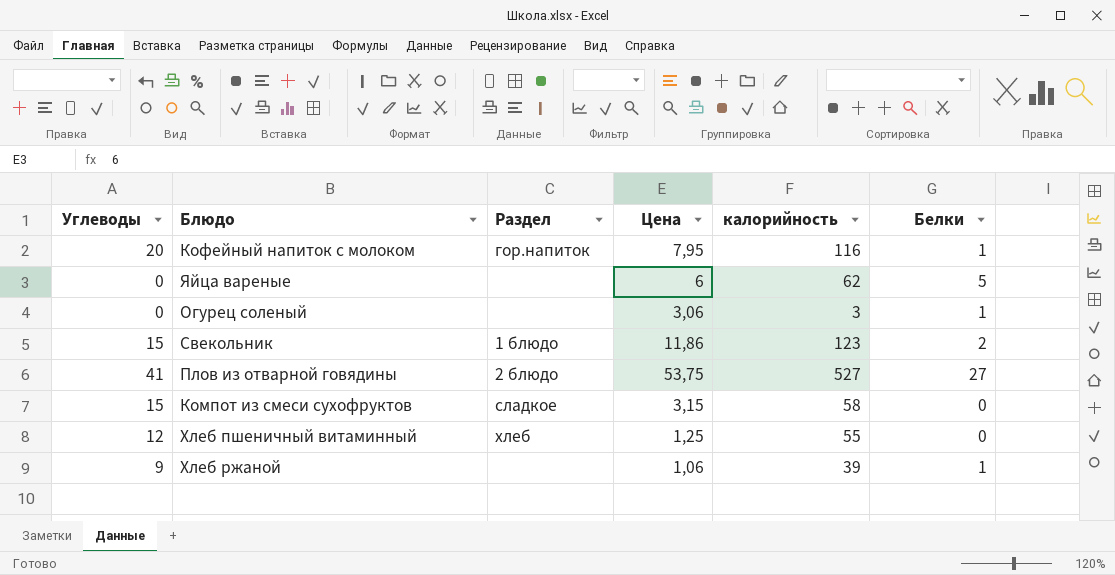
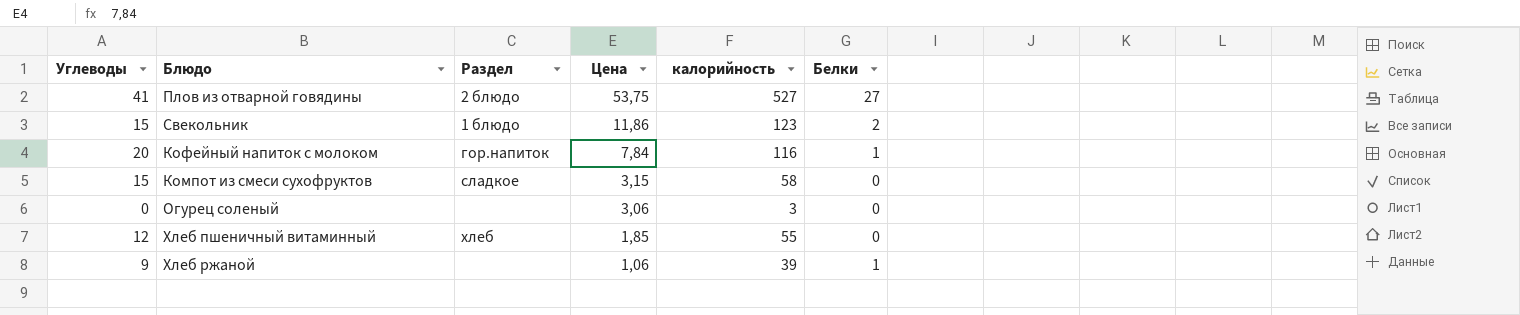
row order: none -> Цена descending
row Яйца вареные: 0 | none | 6 | 62 | 5 -> none
Кофейный напиток с молоком | Цена: 7,95 -> 7,84
Огурец соленый | Белки: 1 -> 0
Хлеб пшеничный витаминный | Цена: 1,25 -> 1,85

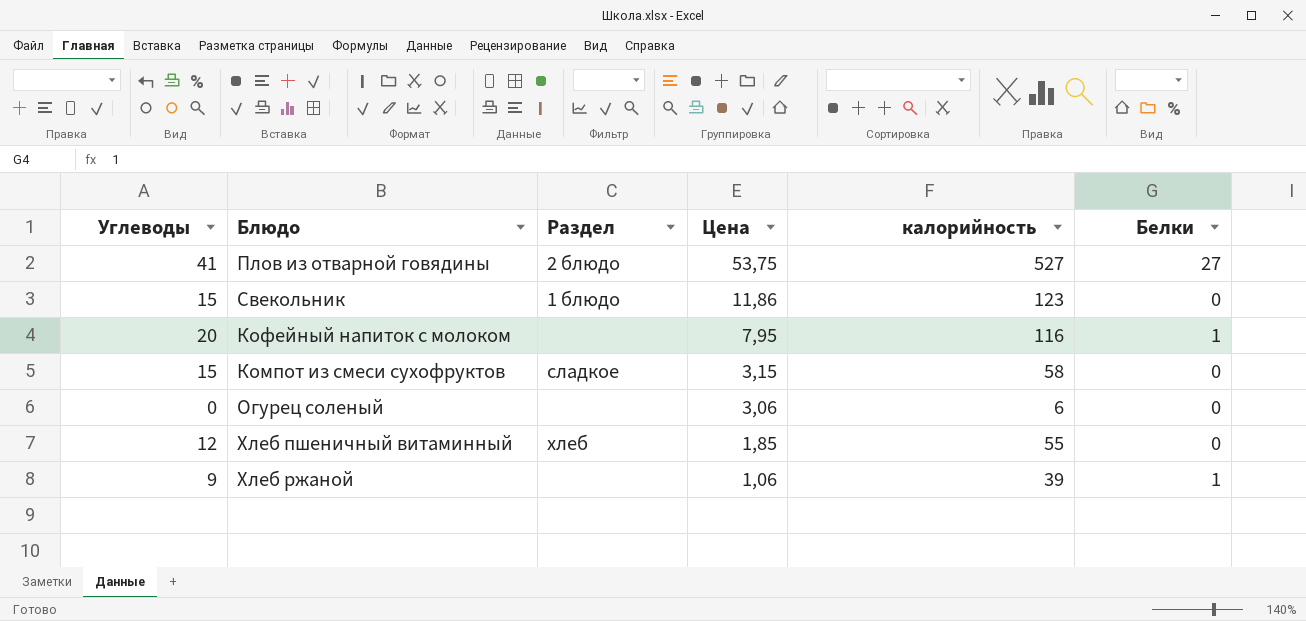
Свекольник | Белки: 2 -> 0
Кофейный напиток с молоком | Раздел: гор.напиток -> none
Кофейный напиток с молоком | Цена: 7,84 -> 7,95
Огурец соленый | калорийность: 3 -> 6

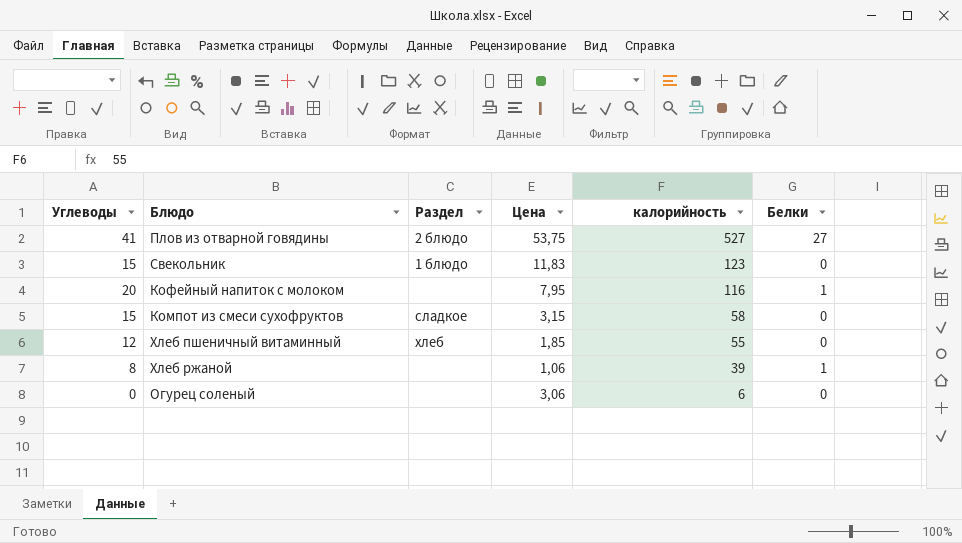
row order: Цена descending -> калорийность descending
Свекольник | Цена: 11,86 -> 11,83
Хлеб ржаной | Углеводы: 9 -> 8

